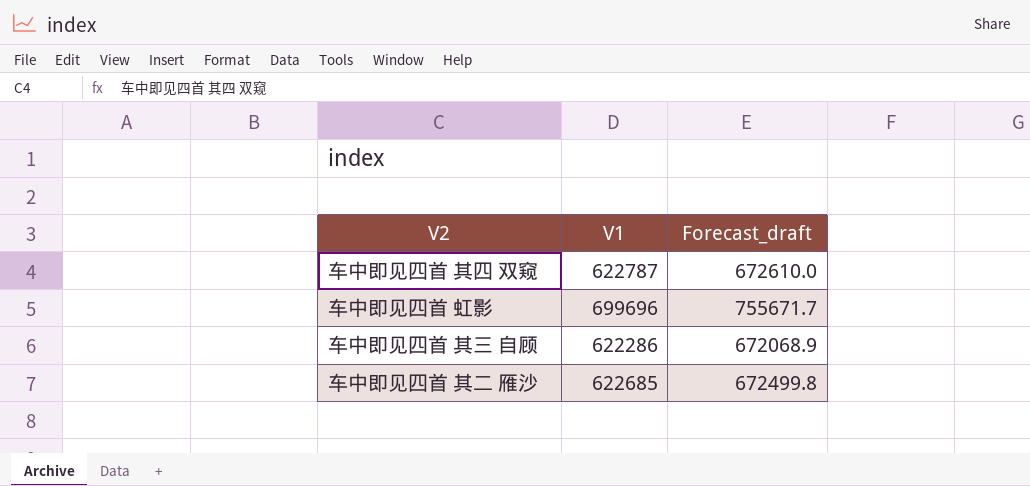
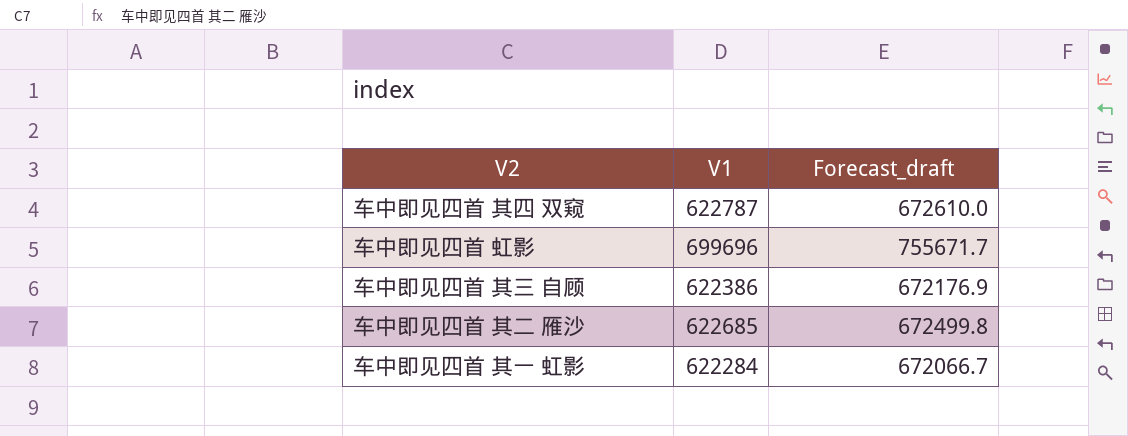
车中即见四首 其三 自顾 | V1: 622286 -> 622386
车中即见四首 其三 自顾 | Forecast_draft: 672068.9 -> 672176.9
row 车中即见四首 其一 虹影: none -> 622284 | 672066.7

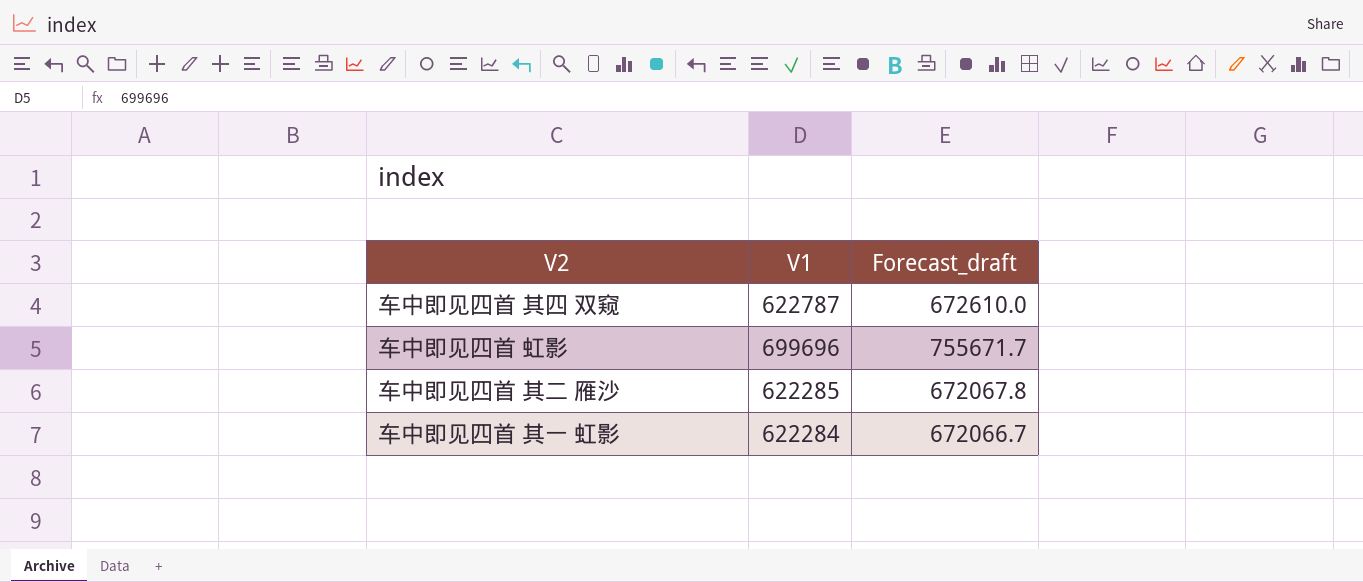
row 车中即见四首 其三 自顾: 622386 | 672176.9 -> none
车中即见四首 其二 雁沙 | V1: 622685 -> 622285
车中即见四首 其二 雁沙 | Forecast_draft: 672499.8 -> 672067.8

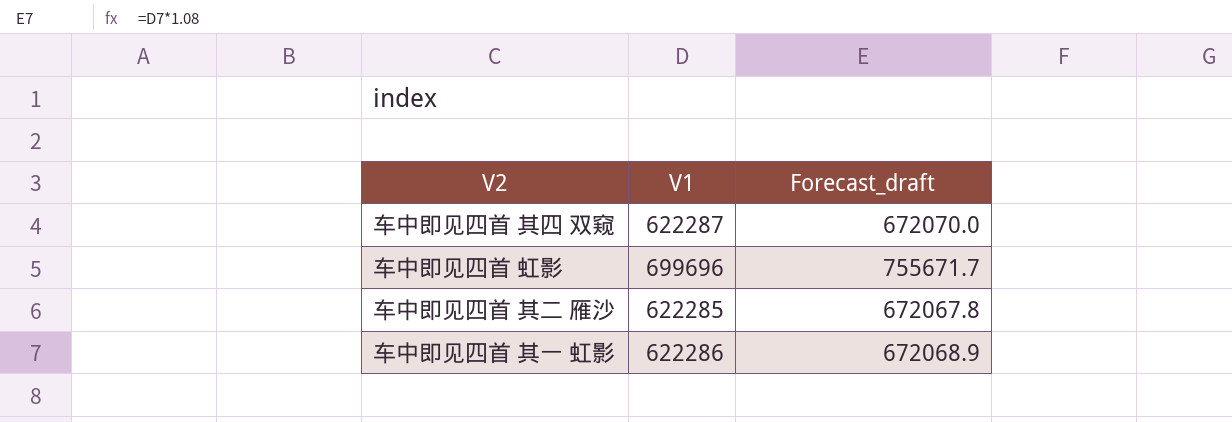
车中即见四首 其四 双窥 | V1: 622787 -> 622287
车中即见四首 其四 双窥 | Forecast_draft: 672610.0 -> 672070.0
车中即见四首 其一 虹影 | V1: 622284 -> 622286
车中即见四首 其一 虹影 | Forecast_draft: 672066.7 -> 672068.9

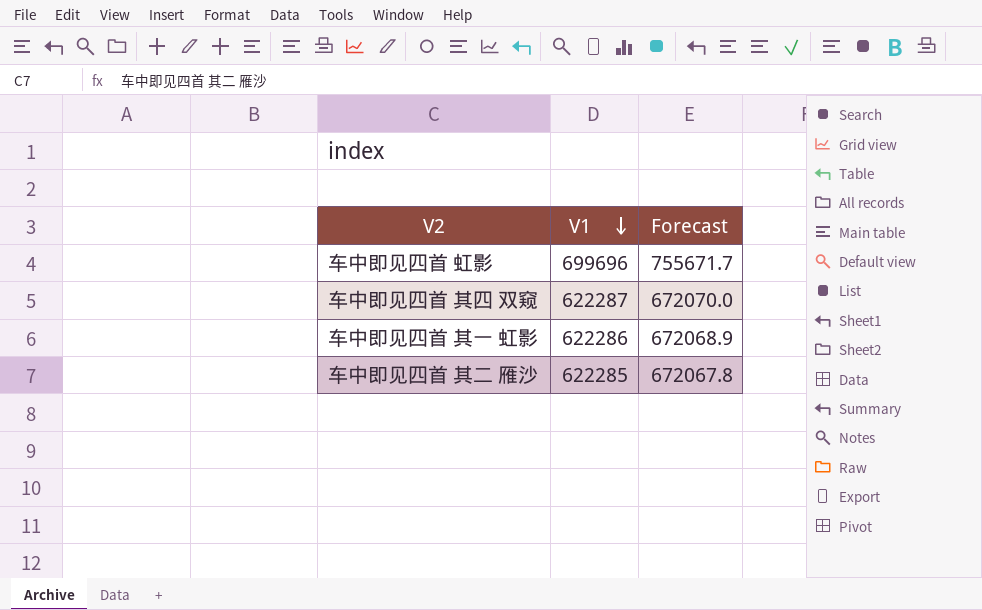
row order: none -> V1 descending
column name: Forecast_draft -> Forecast

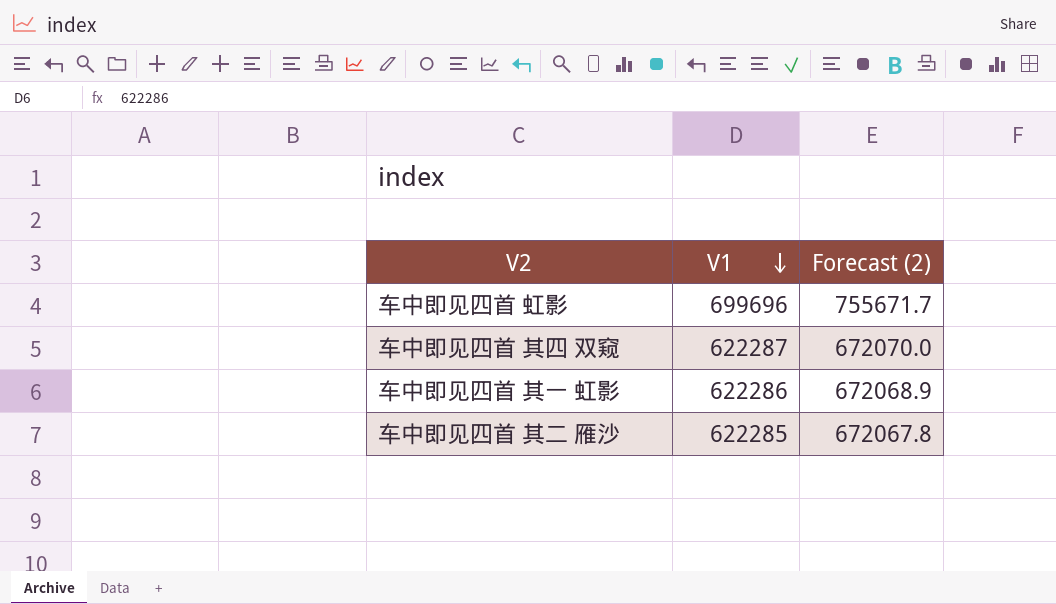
column name: Forecast -> Forecast (2)

